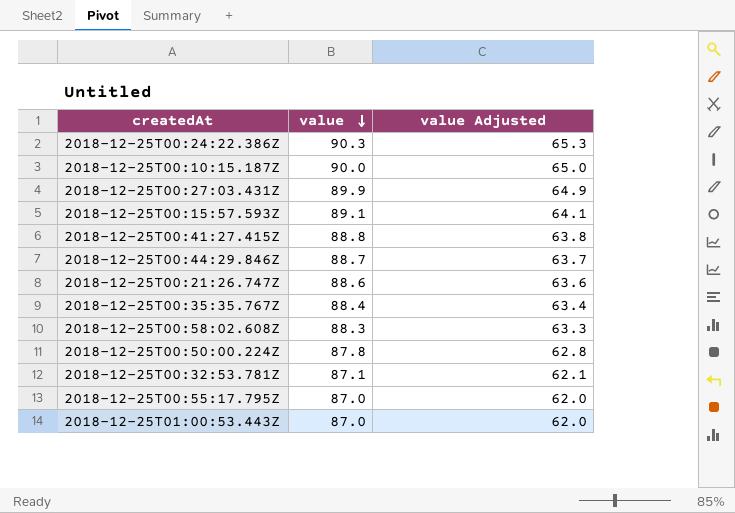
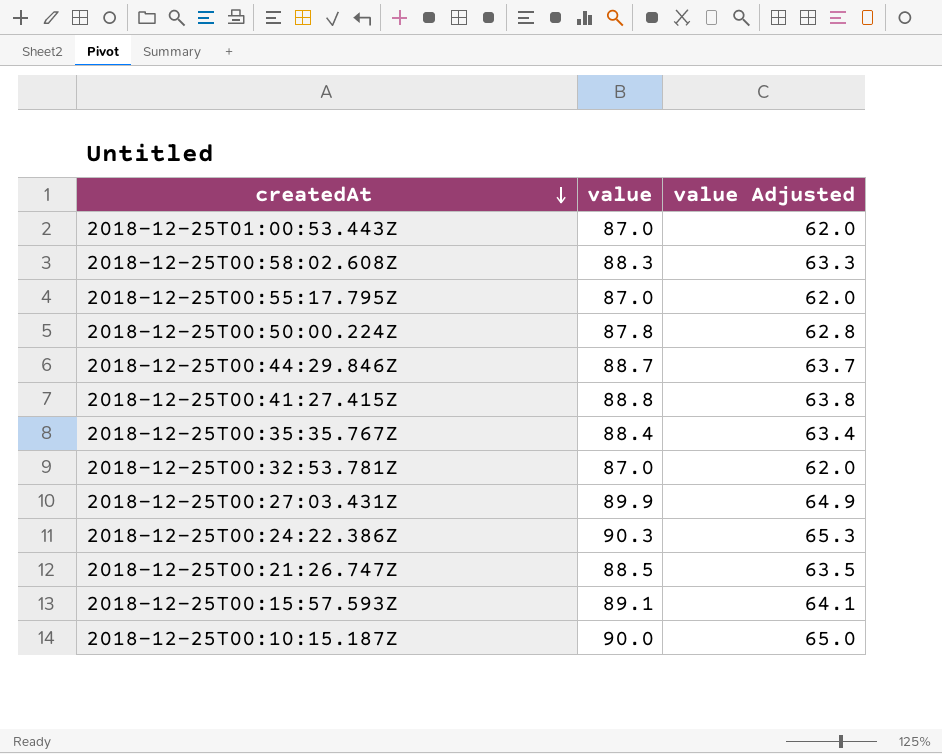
row order: value descending -> createdAt descending
2018-12-25T00:32:53.781Z | value: 87.1 -> 87.0
2018-12-25T00:32:53.781Z | value Adjusted: 62.1 -> 62.0
2018-12-25T00:21:26.747Z | value: 88.6 -> 88.5
2018-12-25T00:21:26.747Z | value Adjusted: 63.6 -> 63.5

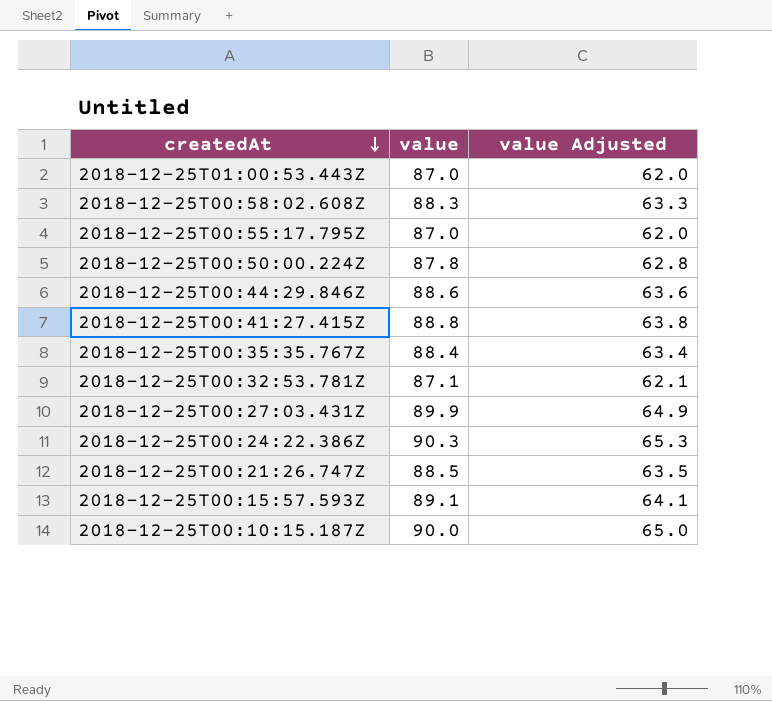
2018-12-25T00:44:29.846Z | value: 88.7 -> 88.6
2018-12-25T00:44:29.846Z | value Adjusted: 63.7 -> 63.6
2018-12-25T00:32:53.781Z | value: 87.0 -> 87.1
2018-12-25T00:32:53.781Z | value Adjusted: 62.0 -> 62.1

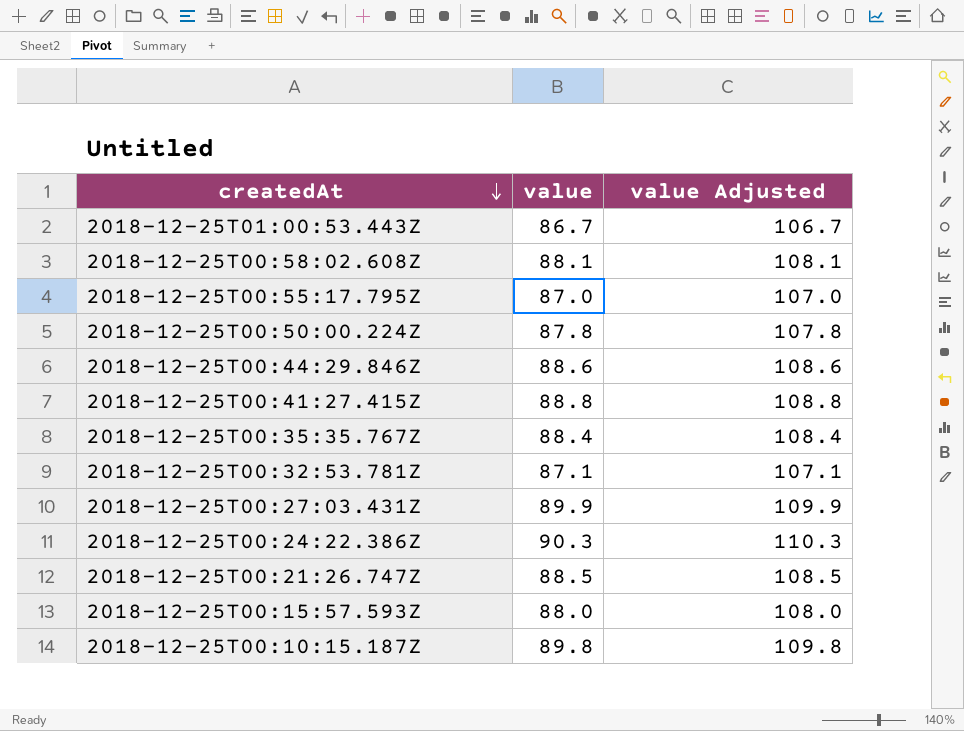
column value Adjusted | formula: [value] - 25 -> [value] + 20
2018-12-25T01:00:53.443Z | value: 87.0 -> 86.7
2018-12-25T00:58:02.608Z | value: 88.3 -> 88.1
2018-12-25T00:15:57.593Z | value: 89.1 -> 88.0
2018-12-25T00:10:15.187Z | value: 90.0 -> 89.8

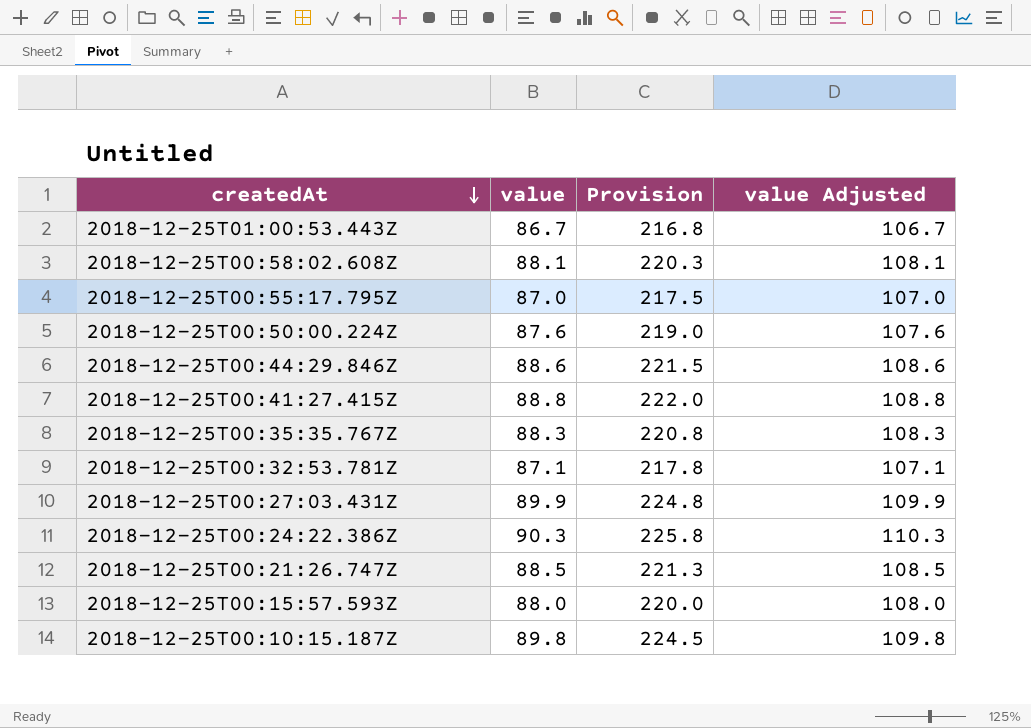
column Provision | formula: none -> [value] * 2.5
2018-12-25T00:50:00.224Z | value: 87.8 -> 87.6
2018-12-25T00:50:00.224Z | value Adjusted: 107.8 -> 107.6
2018-12-25T00:35:35.767Z | value: 88.4 -> 88.3
2018-12-25T00:35:35.767Z | value Adjusted: 108.4 -> 108.3

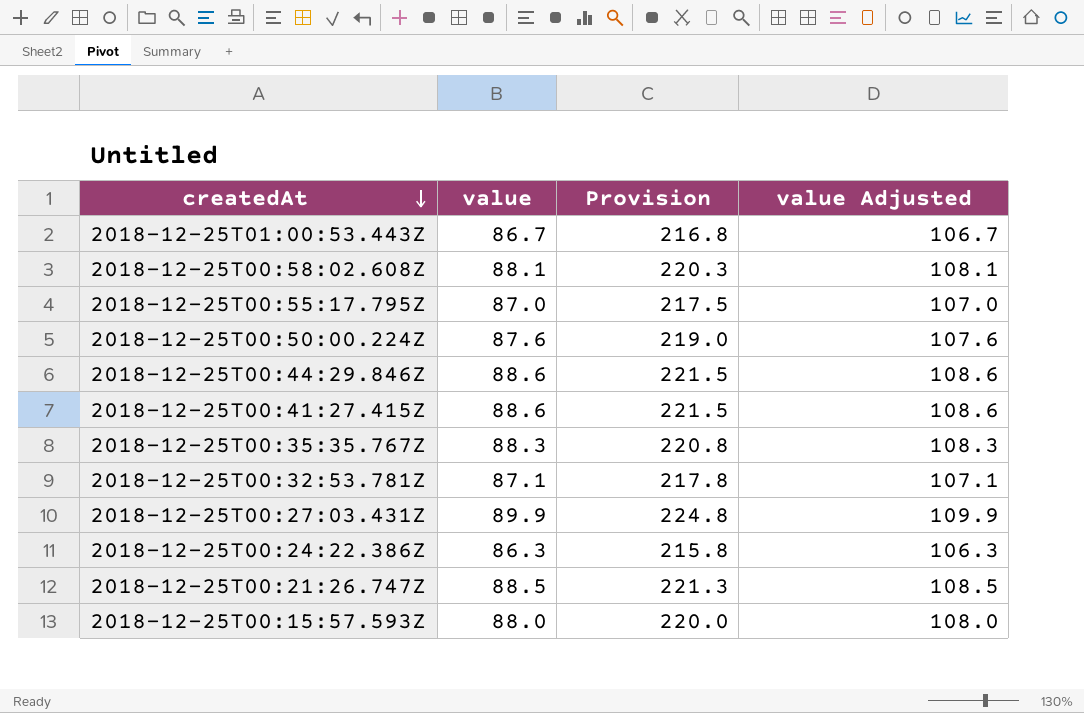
row 2018-12-25T00:10:15.187Z: 89.8 | 224.5 | 109.8 -> none
2018-12-25T00:41:27.415Z | value: 88.8 -> 88.6
2018-12-25T00:41:27.415Z | Provision: 222.0 -> 221.5
2018-12-25T00:41:27.415Z | value Adjusted: 108.8 -> 108.6
2018-12-25T00:24:22.386Z | value: 90.3 -> 86.3
2018-12-25T00:24:22.386Z | Provision: 225.8 -> 215.8
2018-12-25T00:24:22.386Z | value Adjusted: 110.3 -> 106.3

